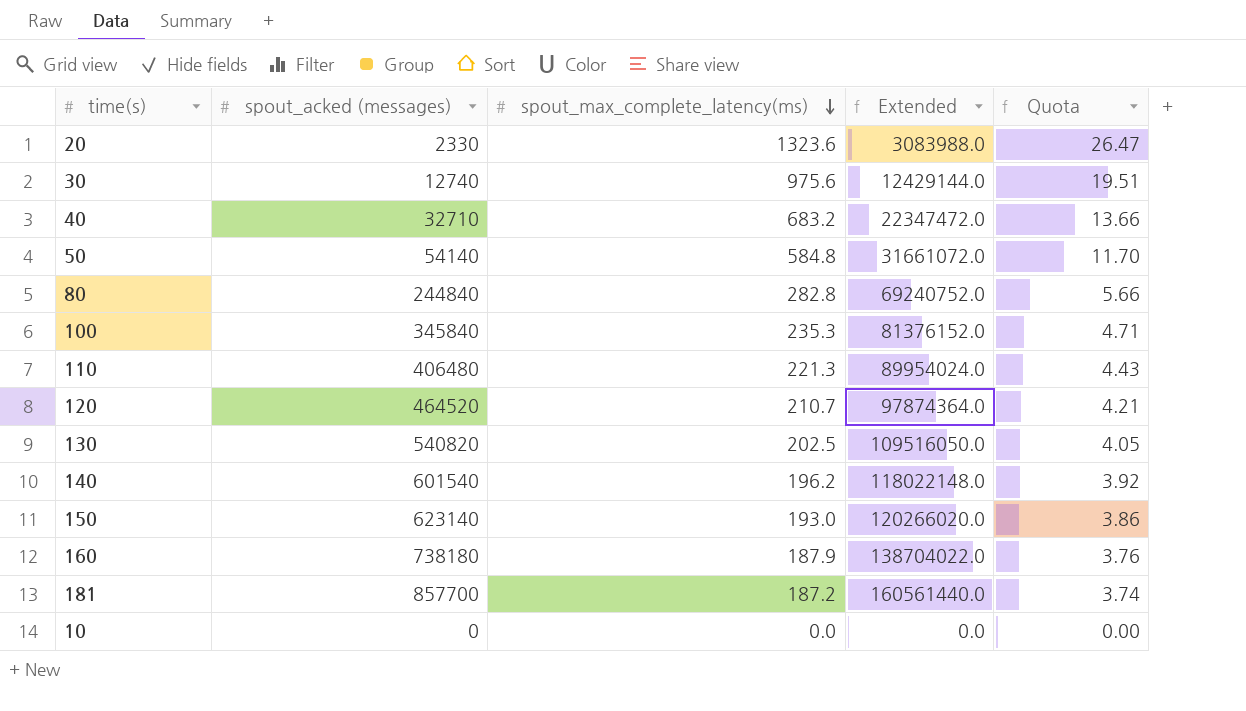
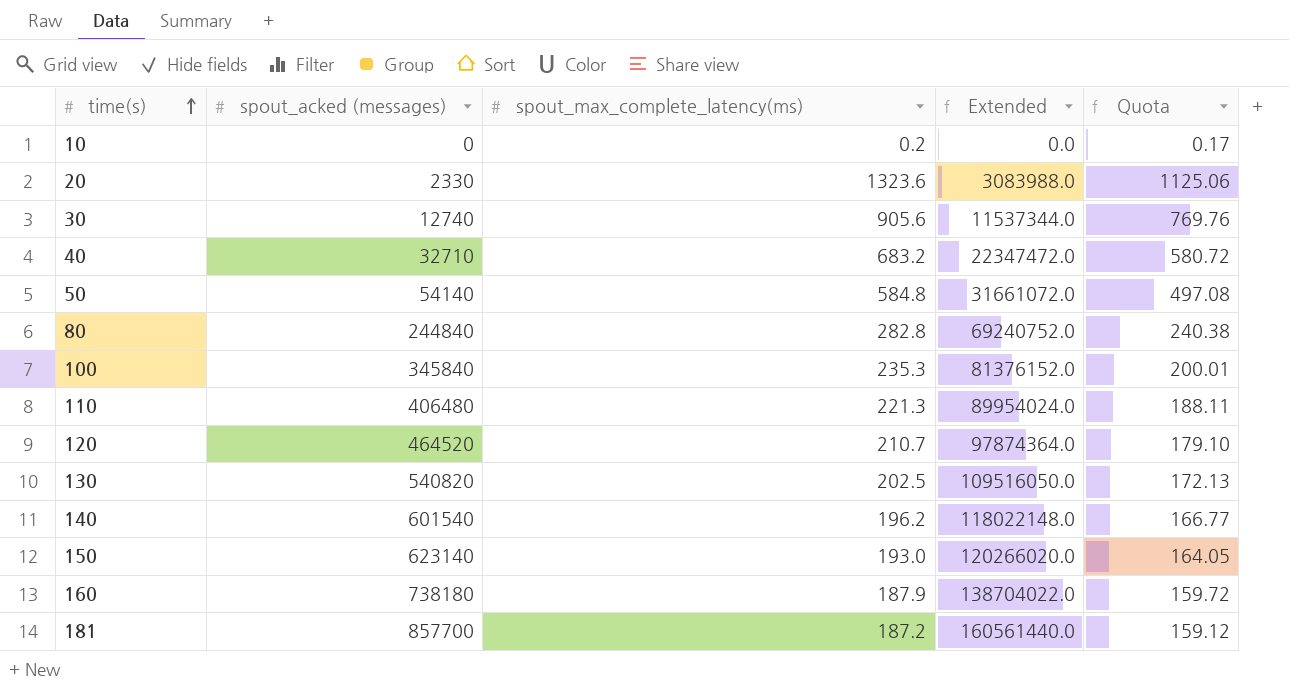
row order: spout_max_complete_latency(ms) descending -> time(s) ascending
column Quota | formula: [spout_max_complete_latency(ms)] * 0.02 -> [spout_max_complete_latency(ms)] * 0.85
10 | spout_max_complete_latency(ms): 0.0 -> 0.2
30 | spout_max_complete_latency(ms): 975.6 -> 905.6
30 | Extended: 12429144.0 -> 11537344.0

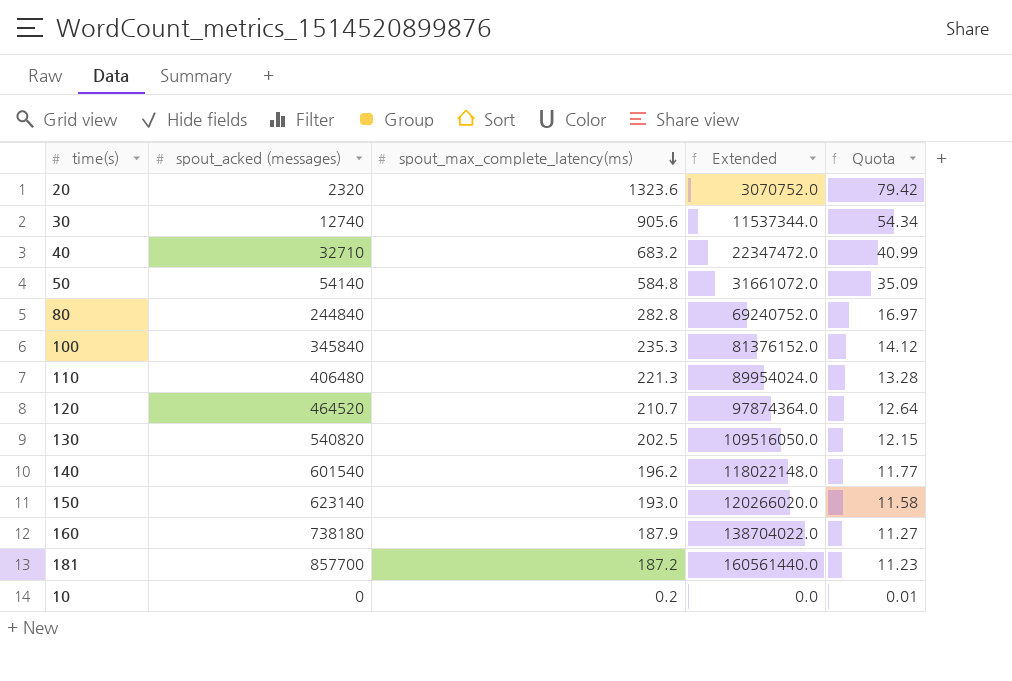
row order: time(s) ascending -> spout_max_complete_latency(ms) descending
column Quota | formula: [spout_max_complete_latency(ms)] * 0.85 -> [spout_max_complete_latency(ms)] * 0.06
20 | spout_acked (messages): 2330 -> 2320
20 | Extended: 3083988.0 -> 3070752.0

